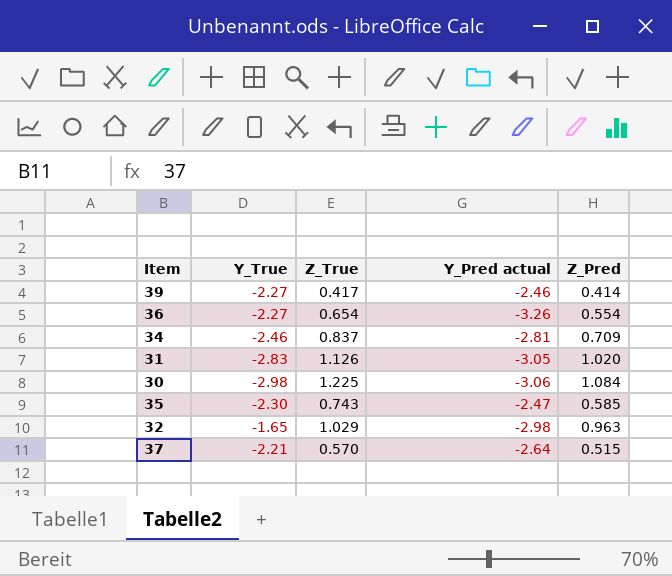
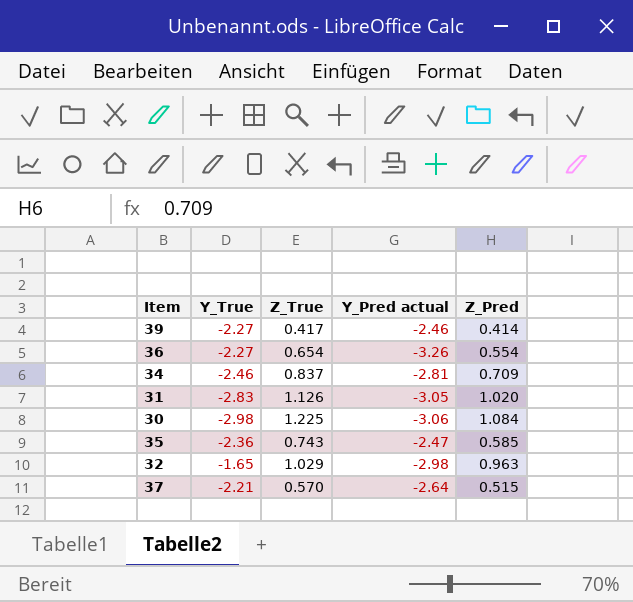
35 | Y_True: -2.30 -> -2.36

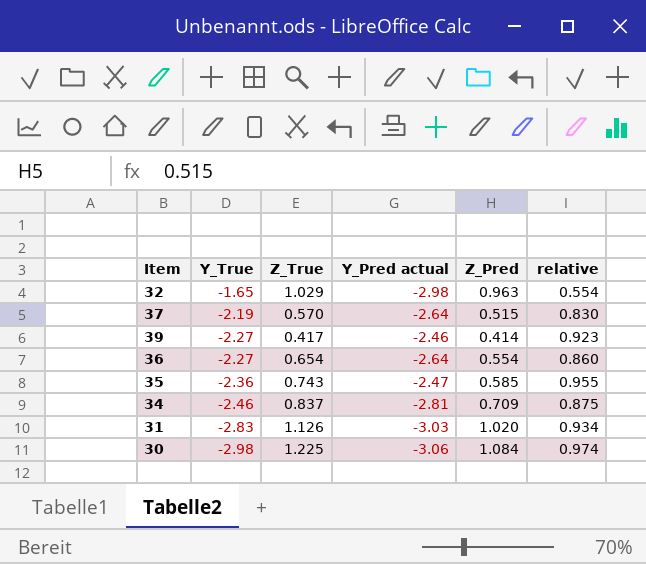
row order: none -> Y_True descending
column relative | formula: none -> [Y_True] / [Y_Pred actual]
37 | Y_True: -2.21 -> -2.19
36 | Y_Pred actual: -3.26 -> -2.64
31 | Y_Pred actual: -3.05 -> -3.03

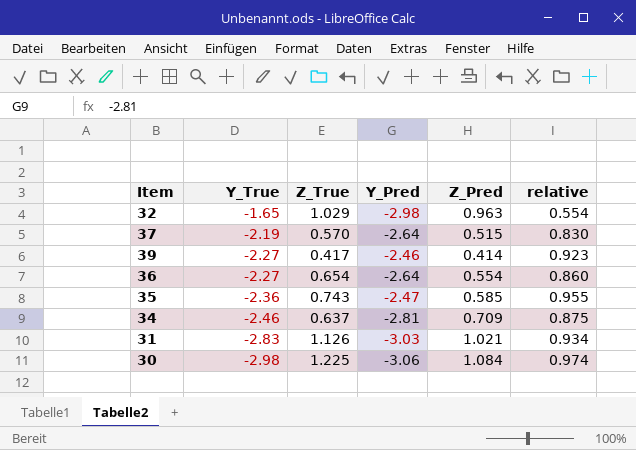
column name: Y_Pred actual -> Y_Pred
34 | Z_True: 0.837 -> 0.637
31 | Z_Pred: 1.020 -> 1.021

